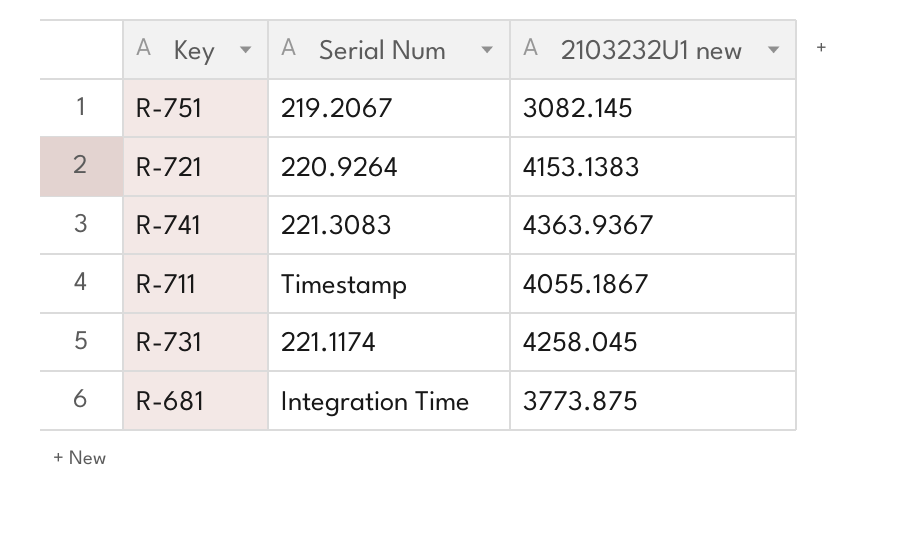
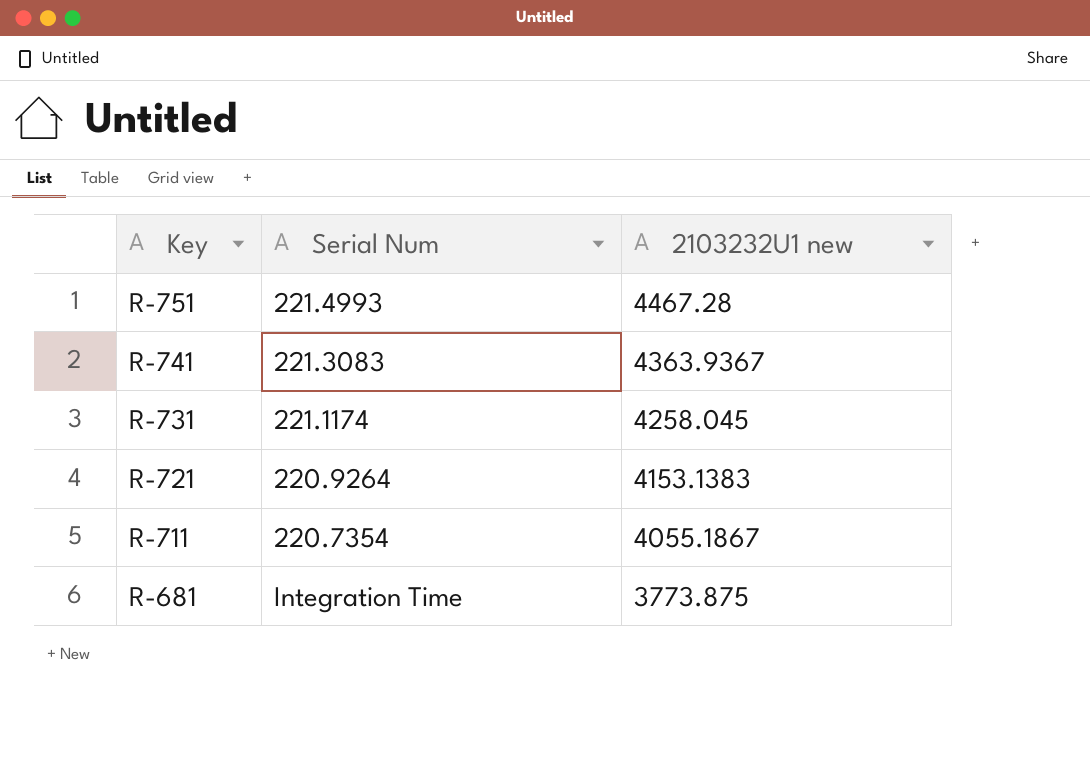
row order: none -> Key descending
R-751 | Serial Num: 219.2067 -> 221.4993
R-751 | 2103232U1 new: 3082.145 -> 4467.28
R-711 | Serial Num: Timestamp -> 220.7354

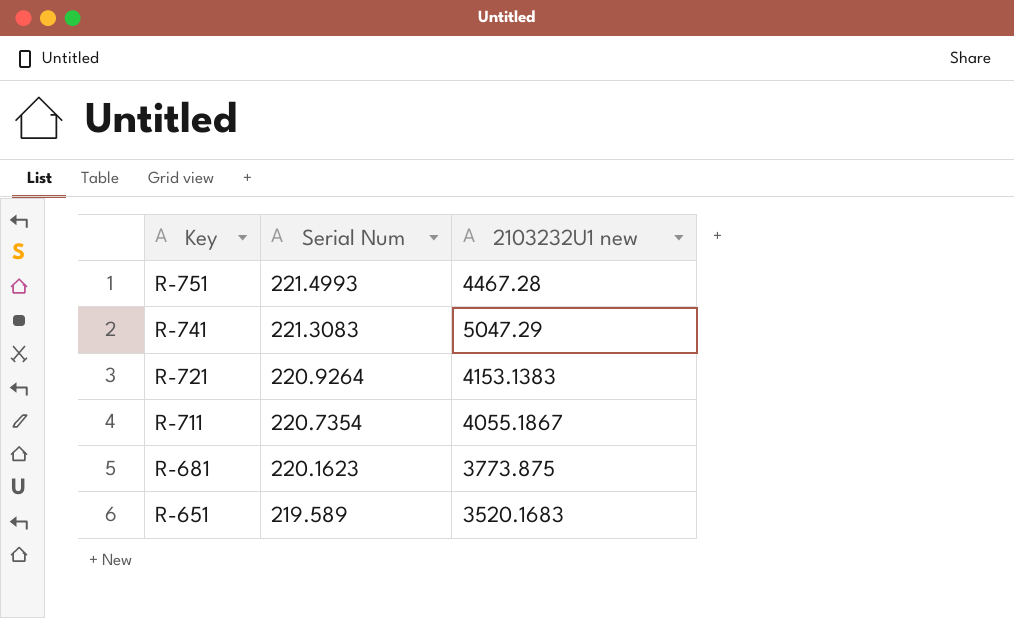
row R-731: 221.1174 | 4258.045 -> none
R-741 | 2103232U1 new: 4363.9367 -> 5047.29
R-681 | Serial Num: Integration Time -> 220.1623
row R-651: none -> 219.589 | 3520.1683

